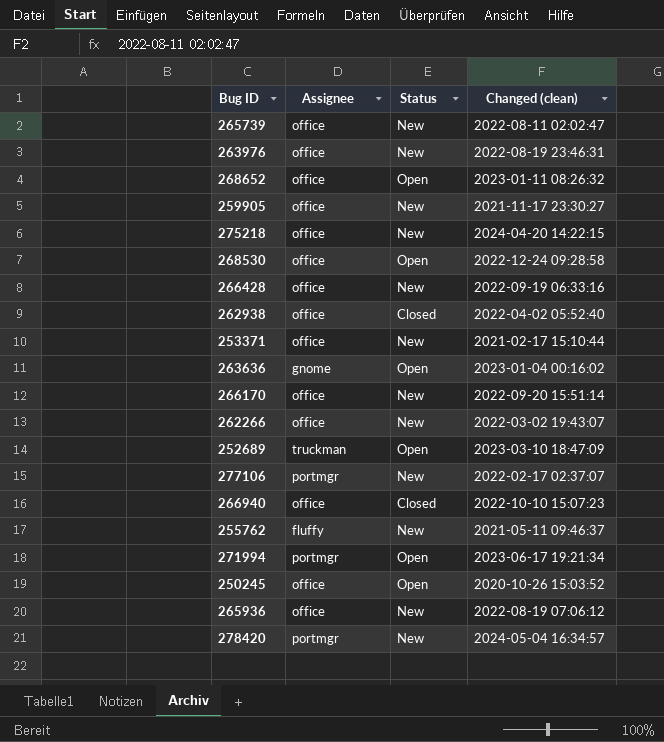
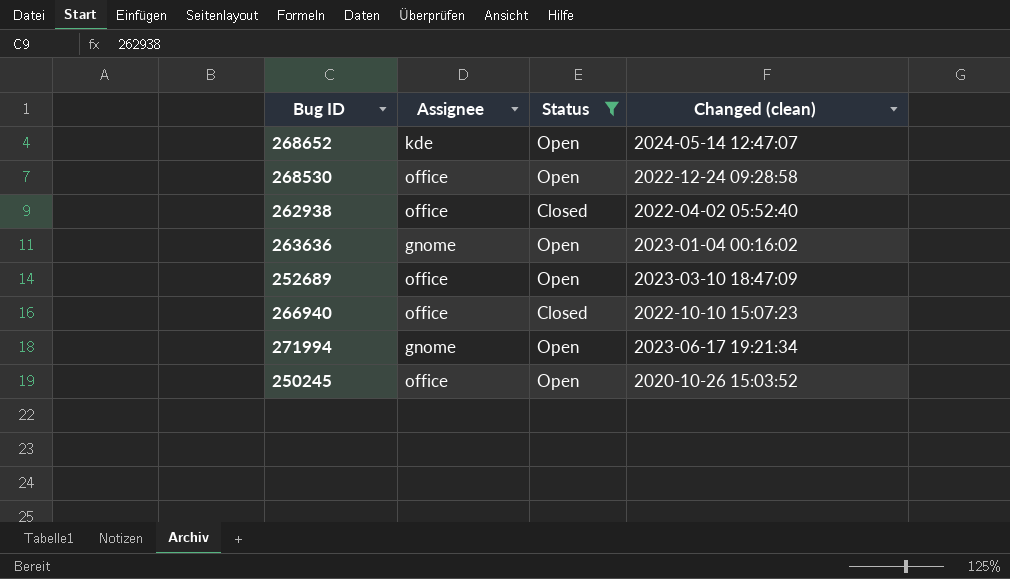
filter: none -> Status != New
268652 | Assignee: office -> kde
268652 | Changed (clean): 2023-01-11 08:26:32 -> 2024-05-14 12:47:07
252689 | Assignee: truckman -> office
271994 | Assignee: portmgr -> gnome

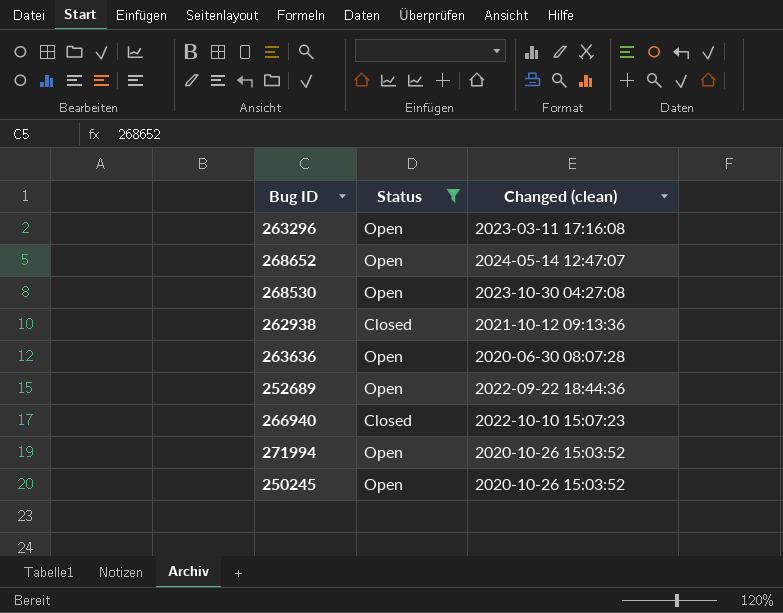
column Assignee | position: 2 -> none
row 263296: none -> Open | 2023-03-11 17:16:08
268530 | Changed (clean): 2022-12-24 09:28:58 -> 2023-10-30 04:27:08
262938 | Changed (clean): 2022-04-02 05:52:40 -> 2021-10-12 09:13:36
263636 | Changed (clean): 2023-01-04 00:16:02 -> 2020-06-30 08:07:28
252689 | Changed (clean): 2023-03-10 18:47:09 -> 2022-09-22 18:44:36
271994 | Changed (clean): 2023-06-17 19:21:34 -> 2020-10-26 15:03:52

